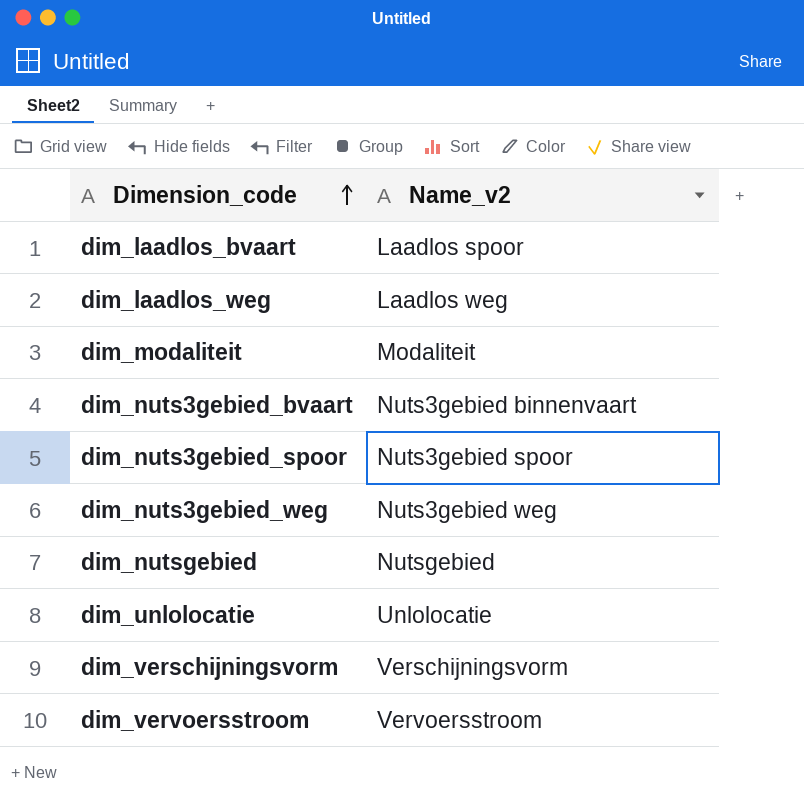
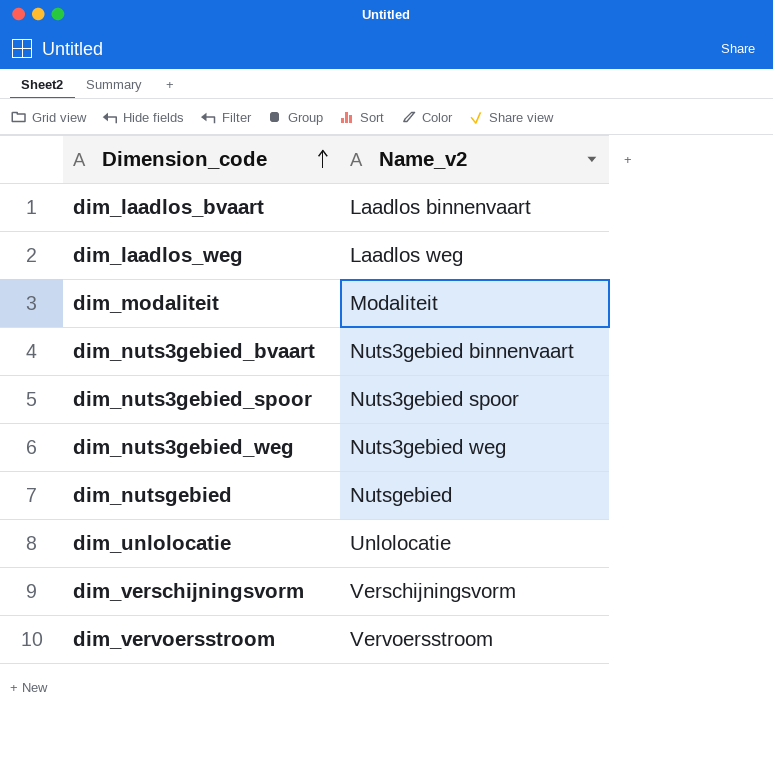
dim_laadlos_bvaart | Name_v2: Laadlos spoor -> Laadlos binnenvaart

